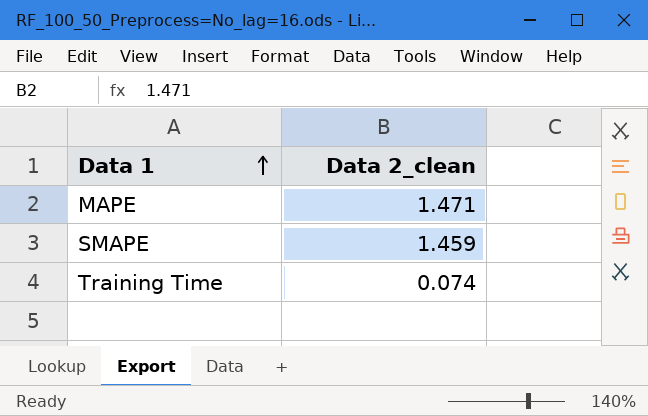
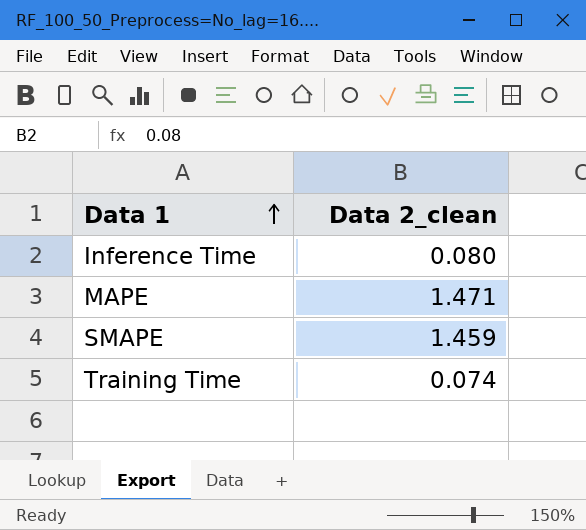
row Inference Time: none -> 0.080

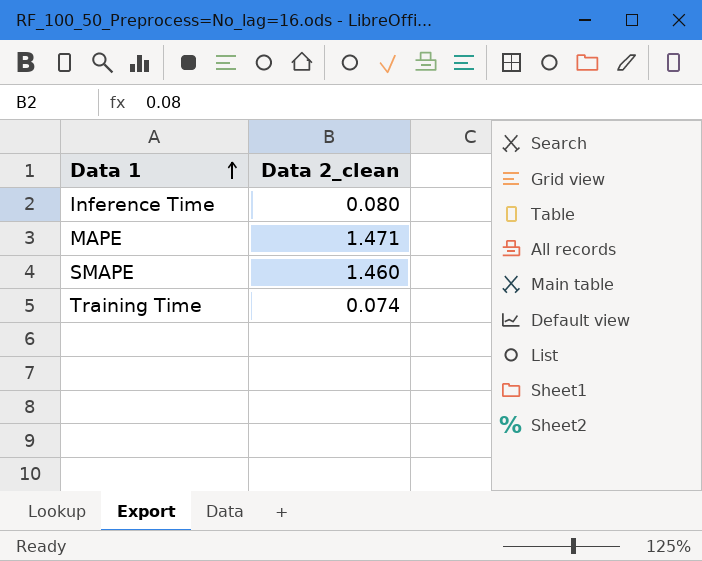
SMAPE | Data 2_clean: 1.459 -> 1.460

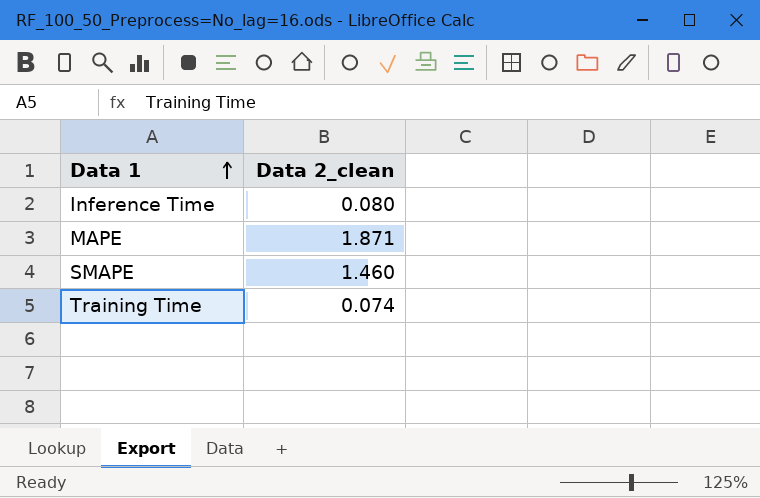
MAPE | Data 2_clean: 1.471 -> 1.871

